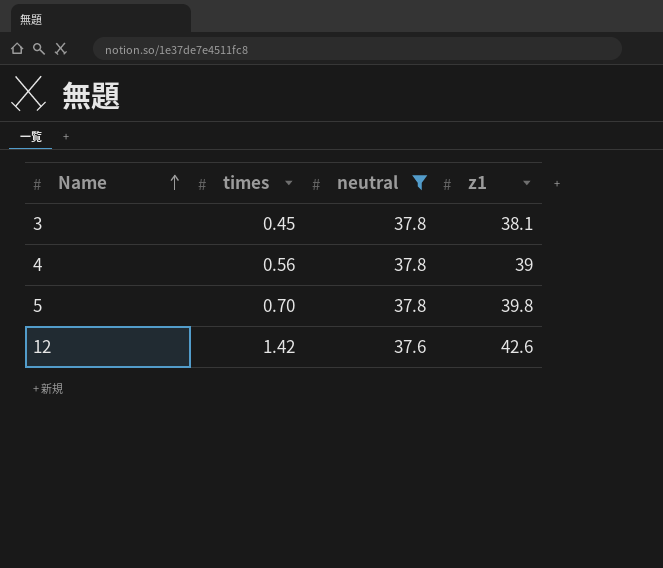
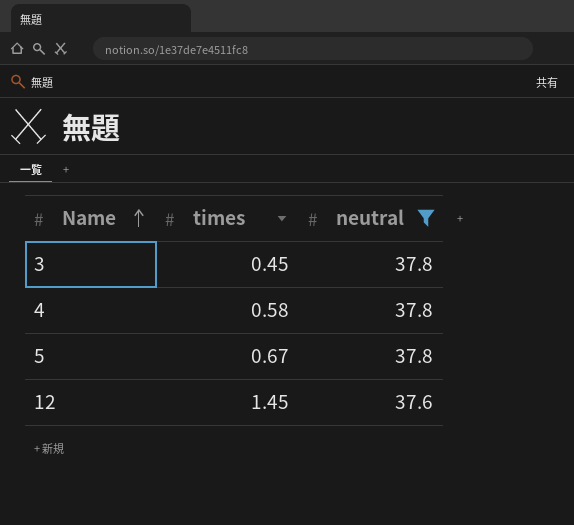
column z1 | position: 4 -> none
4 | times: 0.56 -> 0.58
5 | times: 0.70 -> 0.67
12 | times: 1.42 -> 1.45

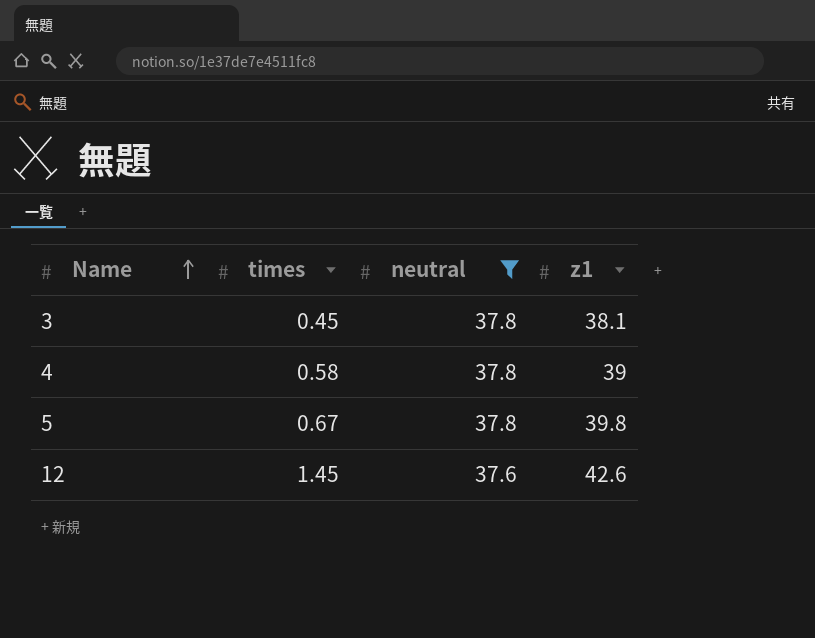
column z1 | position: none -> 4

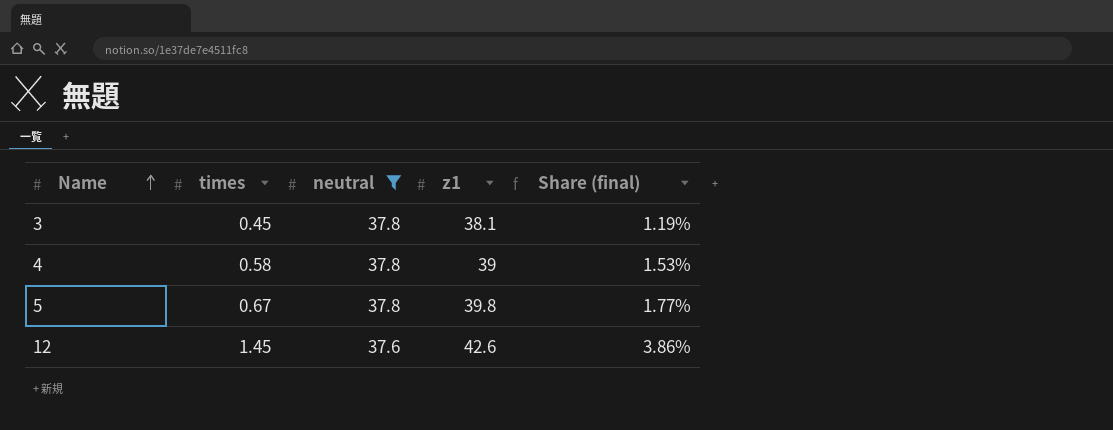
column Share (final) | formula: none -> [times] / [neutral]

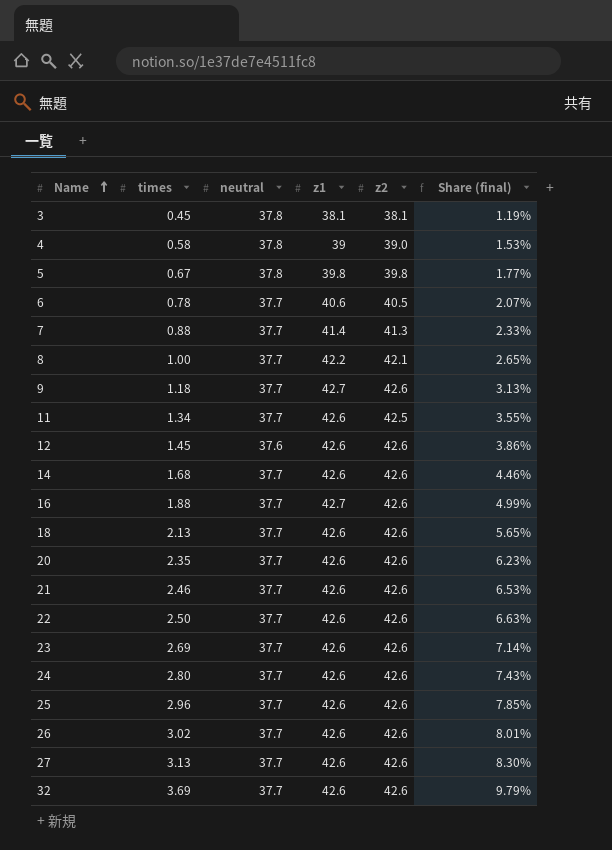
filter: neutral != 37.7 -> none
column z2 | position: none -> 5

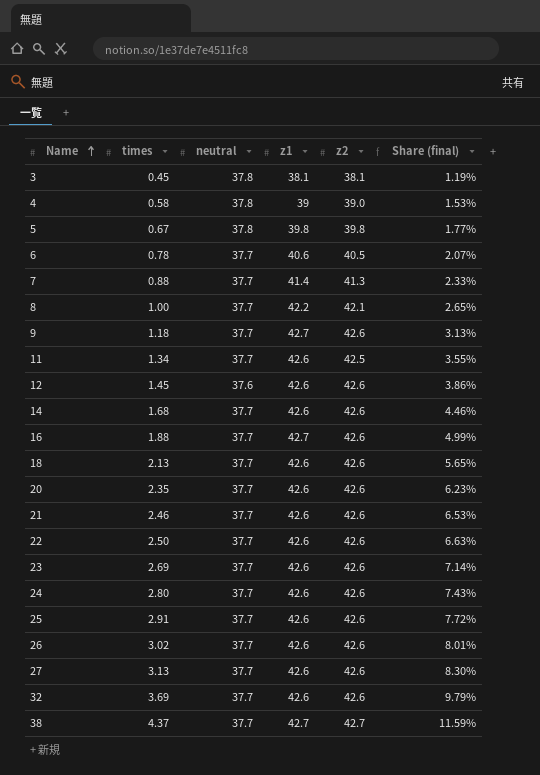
25 | times: 2.96 -> 2.91
25 | Share (final): 7.85% -> 7.72%
row 38: none -> 4.37 | 37.7 | 42.7 | 42.7 | 11.59%

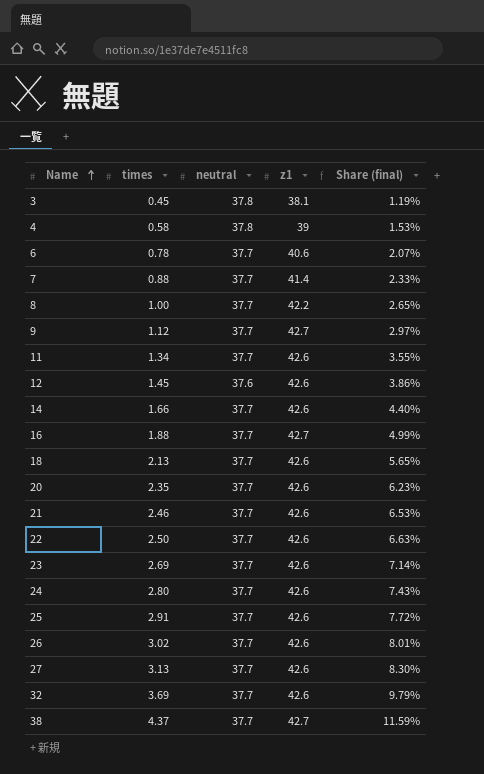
column z2 | position: 5 -> none
row 5: 0.67 | 37.8 | 39.8 | 39.8 | 1.77% -> none
9 | times: 1.18 -> 1.12
9 | Share (final): 3.13% -> 2.97%
14 | times: 1.68 -> 1.66
14 | Share (final): 4.46% -> 4.40%

